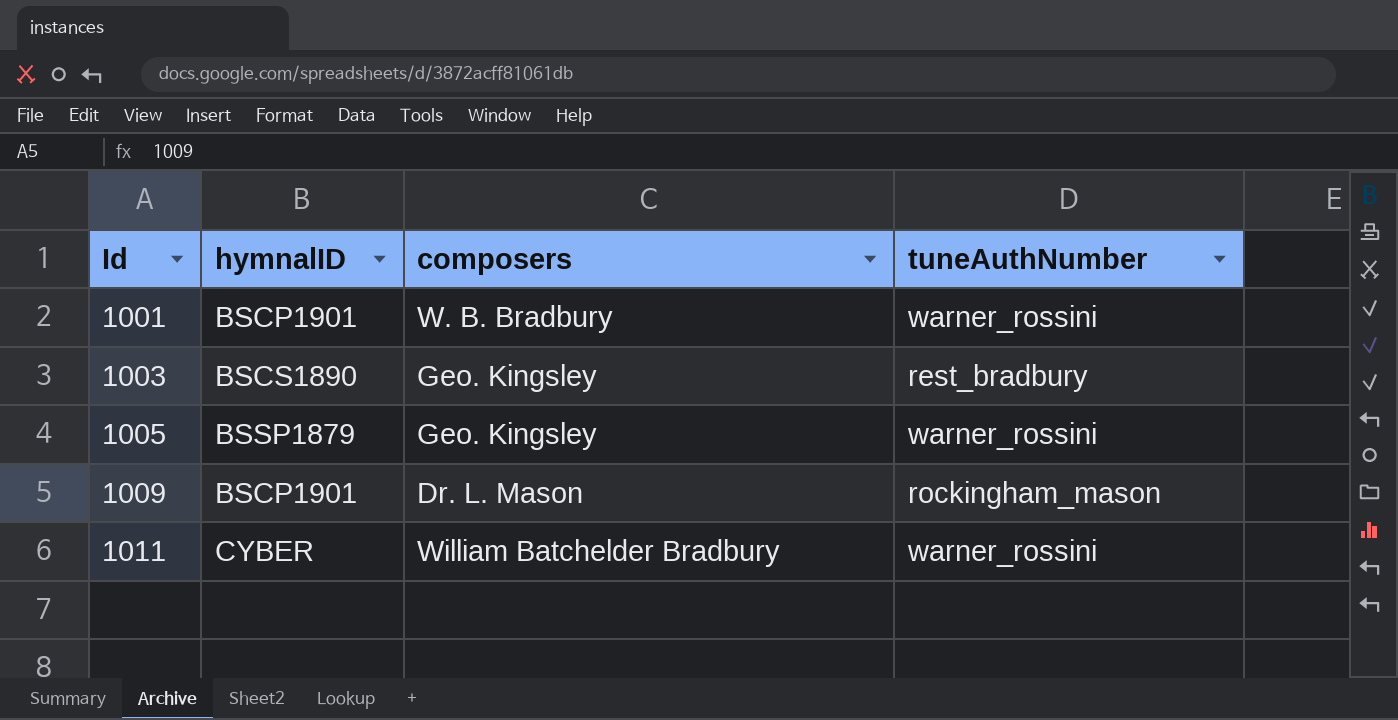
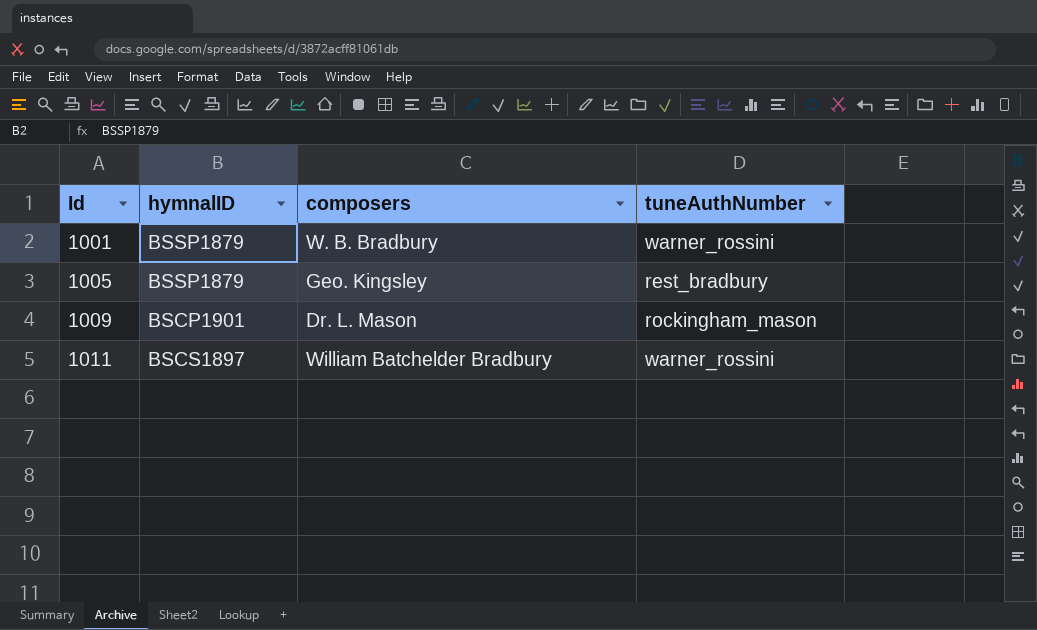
row 1003: BSCS1890 | Geo. Kingsley | rest_bradbury -> none
1001 | hymnalID: BSCP1901 -> BSSP1879
1005 | tuneAuthNumber: warner_rossini -> rest_bradbury
1011 | hymnalID: CYBER -> BSCS1897

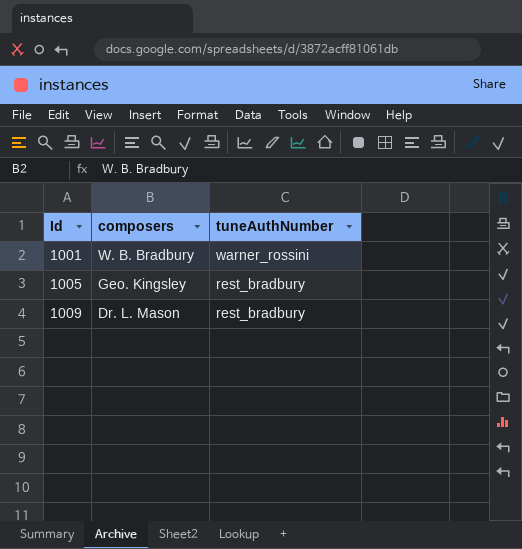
column hymnalID | position: 2 -> none
row 1011: BSCS1897 | William Batchelder Bradbury | warner_rossini -> none
1009 | tuneAuthNumber: rockingham_mason -> rest_bradbury

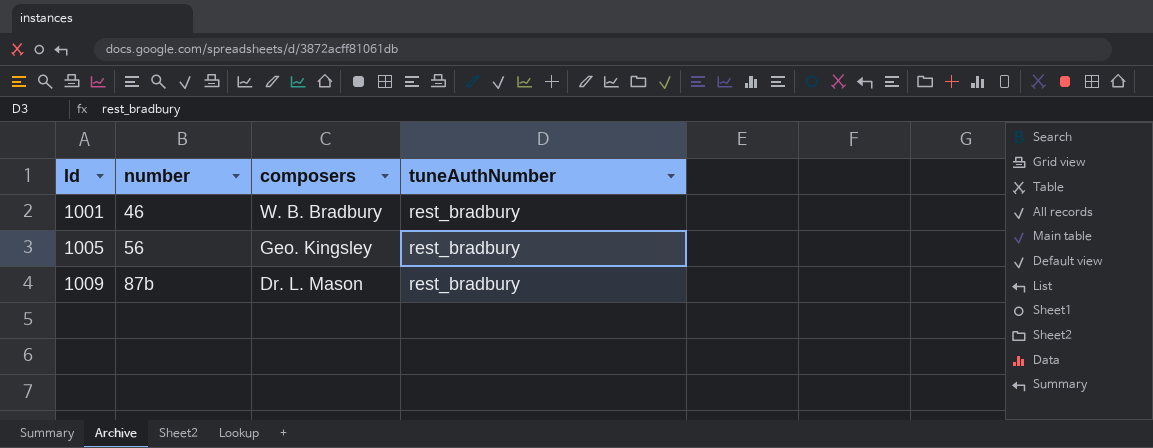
column number | position: none -> 2
1001 | tuneAuthNumber: warner_rossini -> rest_bradbury

